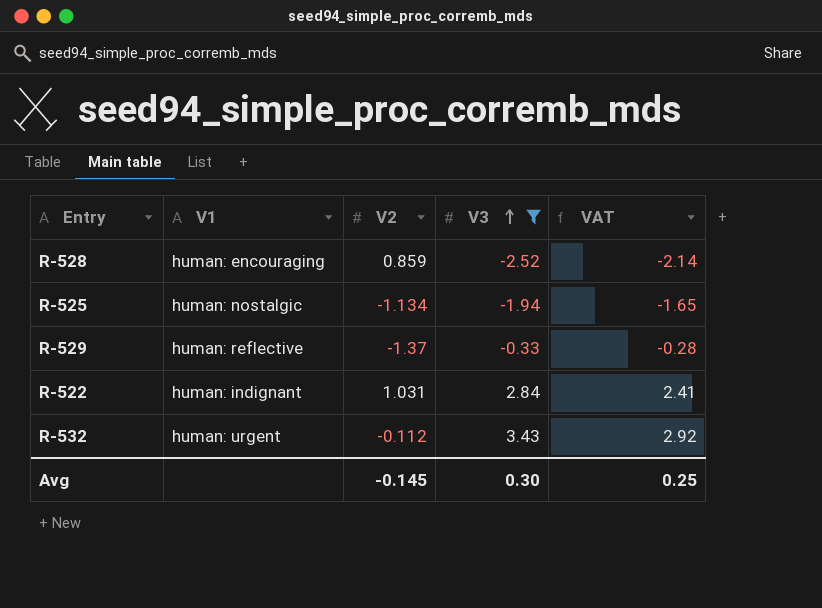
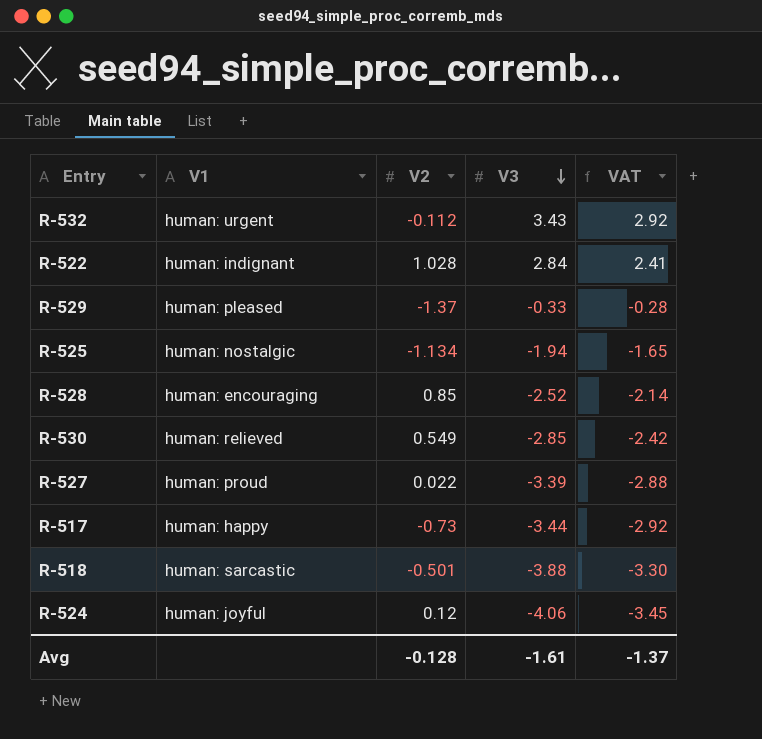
filter: V3 >= -2.52 -> none
row order: V3 ascending -> V3 descending
R-522 | V2: 1.031 -> 1.028
R-529 | V1: human: reflective -> human: pleased
R-528 | V2: 0.859 -> 0.85
Avg | V2: -0.145 -> -0.128
Avg | V3: 0.30 -> -1.61
Avg | VAT: 0.25 -> -1.37

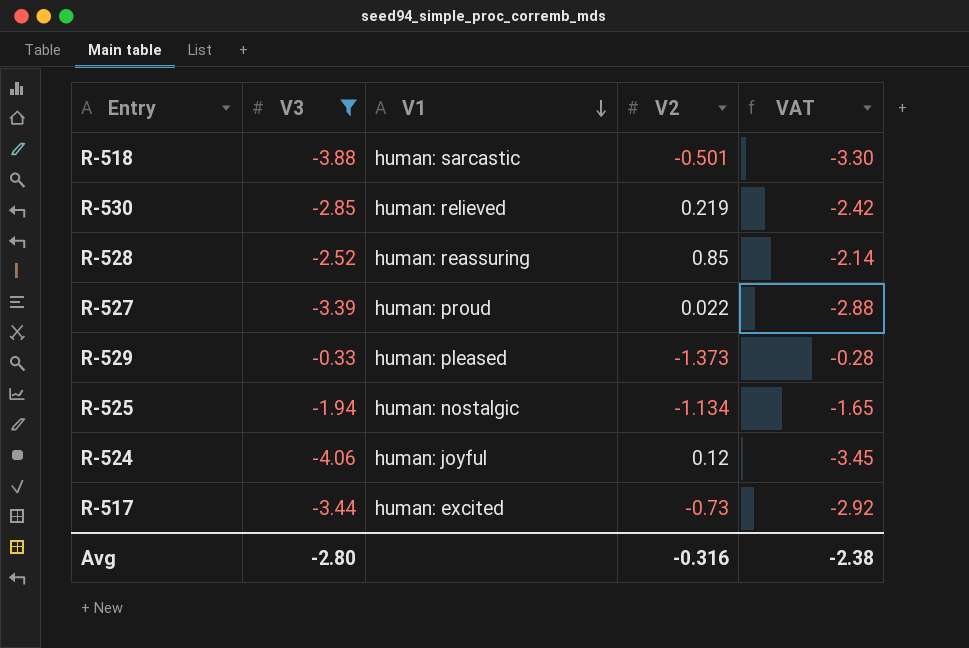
filter: none -> V3 <= -0.33
row order: V3 descending -> V1 descending
column V3 | position: 4 -> 2
R-530 | V2: 0.549 -> 0.219
R-528 | V1: human: encouraging -> human: reassuring
R-529 | V2: -1.37 -> -1.373
R-517 | V1: human: happy -> human: excited
Avg | V3: -1.61 -> -2.80
Avg | V2: -0.128 -> -0.316
Avg | VAT: -1.37 -> -2.38

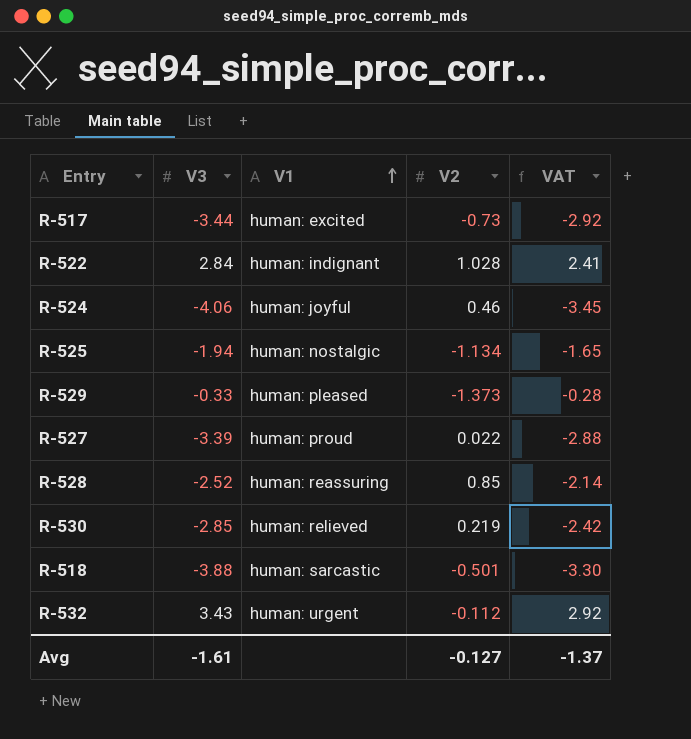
filter: V3 <= -0.33 -> none
row order: V1 descending -> V1 ascending
R-524 | V2: 0.12 -> 0.46
Avg | V3: -2.80 -> -1.61
Avg | V2: -0.316 -> -0.127
Avg | VAT: -2.38 -> -1.37

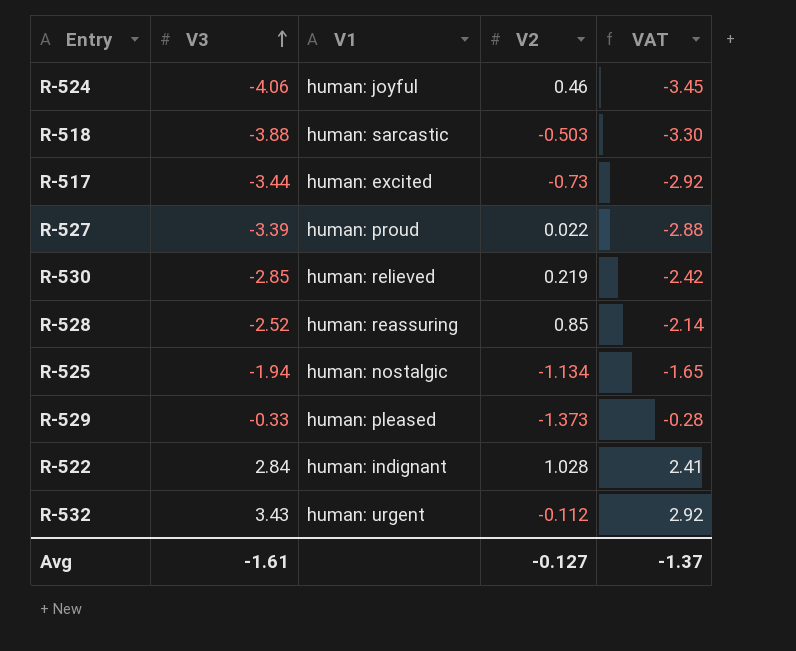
row order: V1 ascending -> V3 ascending
R-518 | V2: -0.501 -> -0.503

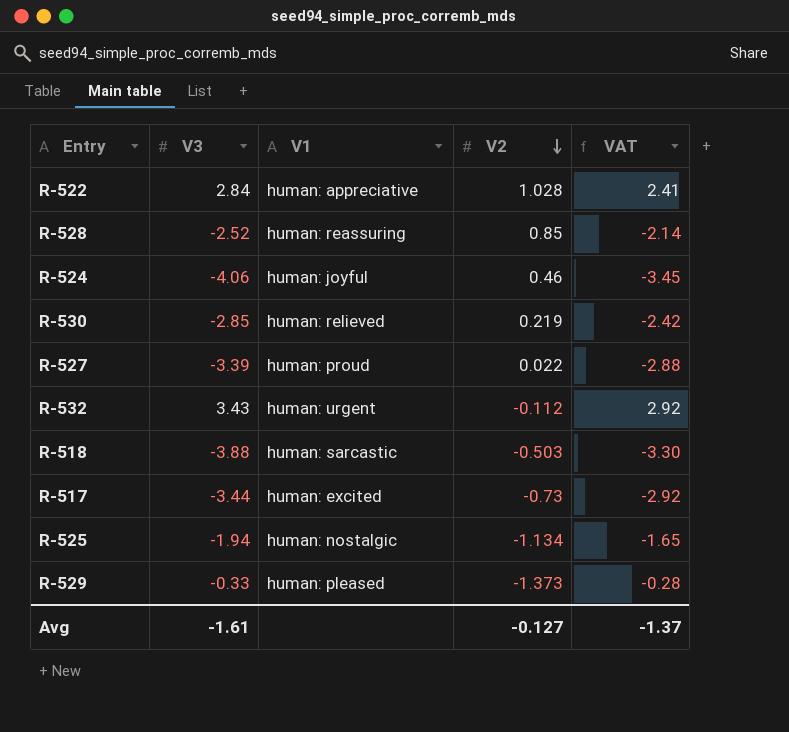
row order: V3 ascending -> V2 descending
R-522 | V1: human: indignant -> human: appreciative

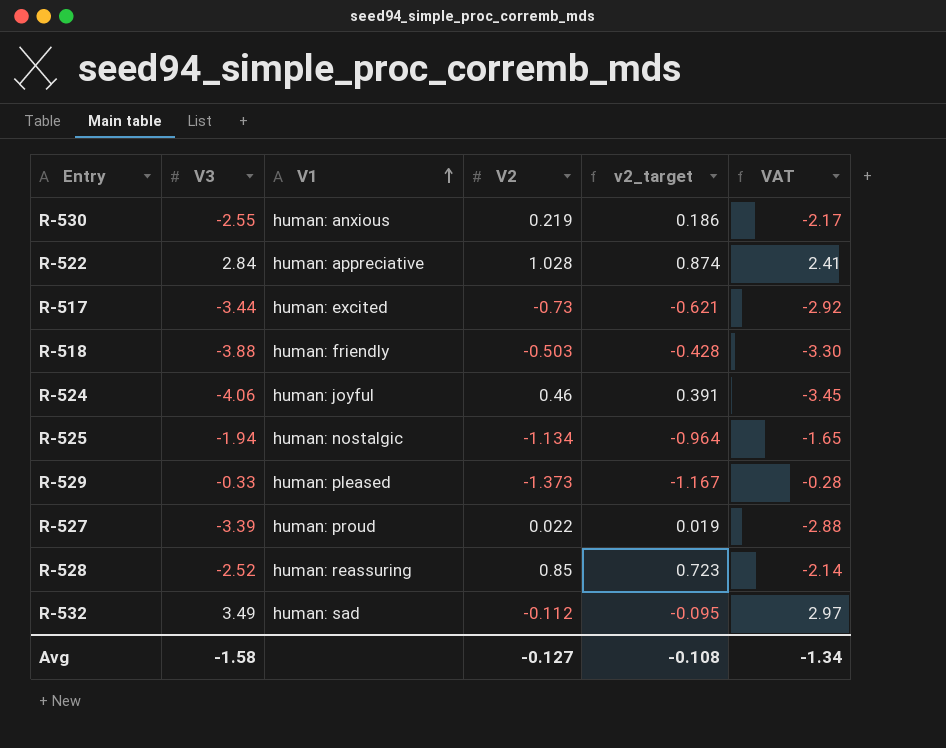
row order: V2 descending -> V1 ascending
column v2_target | formula: none -> [V2] * 0.85
R-530 | V3: -2.85 -> -2.55
R-530 | V1: human: relieved -> human: anxious
R-530 | VAT: -2.42 -> -2.17
R-518 | V1: human: sarcastic -> human: friendly
R-532 | V3: 3.43 -> 3.49
R-532 | V1: human: urgent -> human: sad
R-532 | VAT: 2.92 -> 2.97
Avg | V3: -1.61 -> -1.58
Avg | VAT: -1.37 -> -1.34

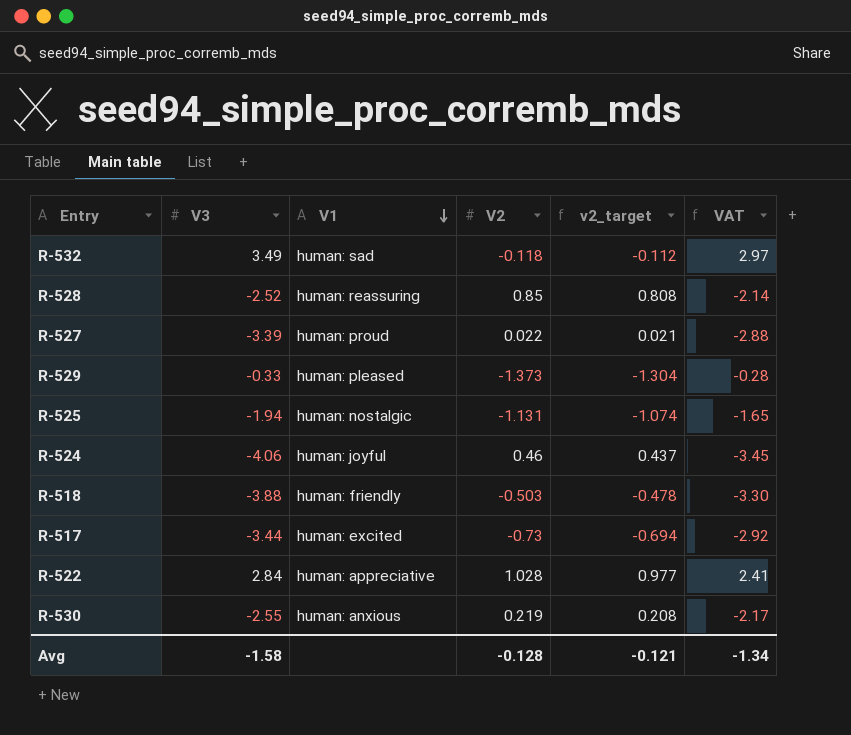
row order: V1 ascending -> V1 descending
column v2_target | formula: [V2] * 0.85 -> [V2] * 0.95
R-532 | V2: -0.112 -> -0.118
R-525 | V2: -1.134 -> -1.131
Avg | V2: -0.127 -> -0.128
Avg | v2_target: -0.108 -> -0.121

